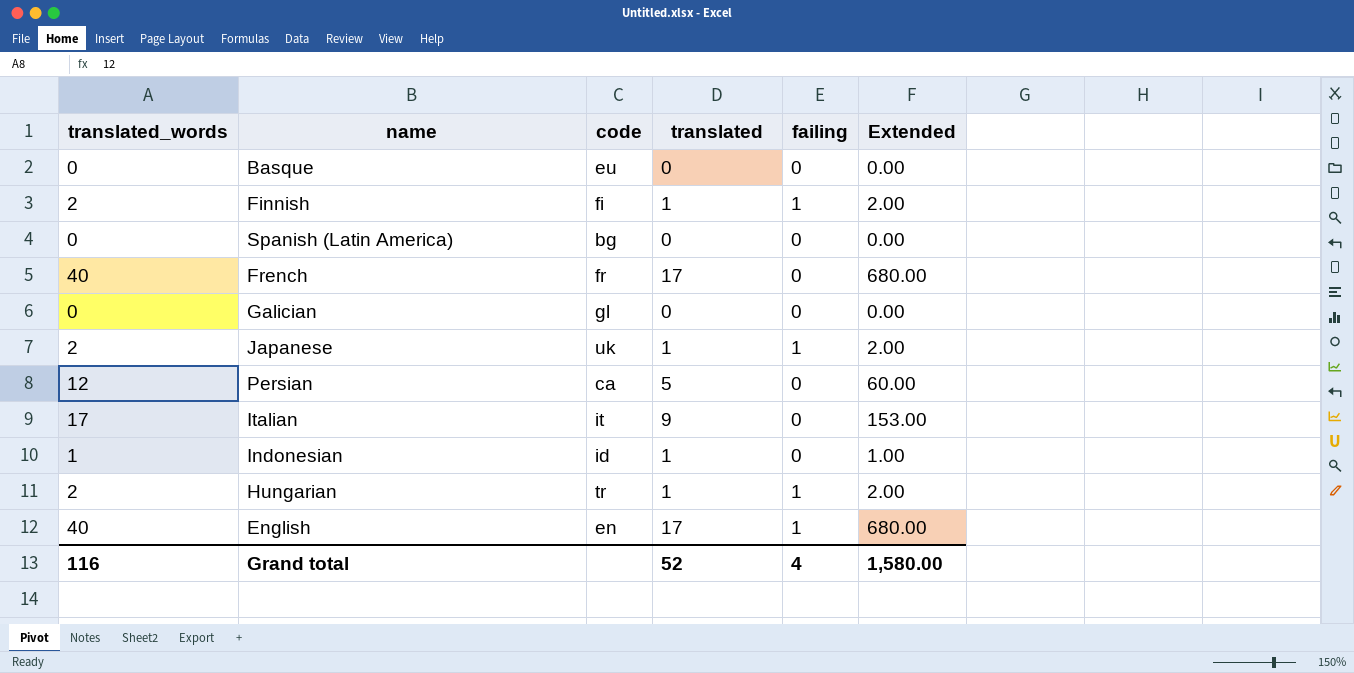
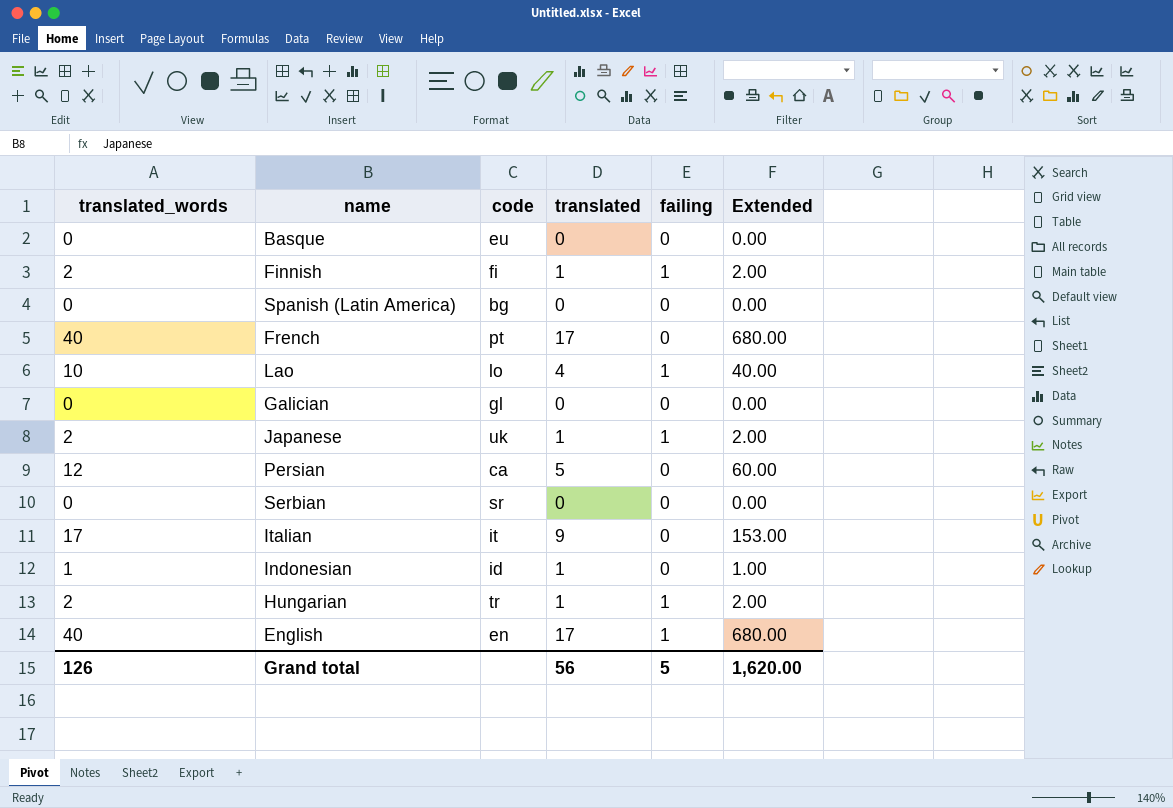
French | code: fr -> pt
row Lao: none -> 10 | lo | 4 | 1 | 40.00
row Serbian: none -> 0 | sr | 0 | 0 | 0.00
Grand total | translated_words: 116 -> 126
Grand total | translated: 52 -> 56
Grand total | failing: 4 -> 5
Grand total | Extended: 1,580.00 -> 1,620.00

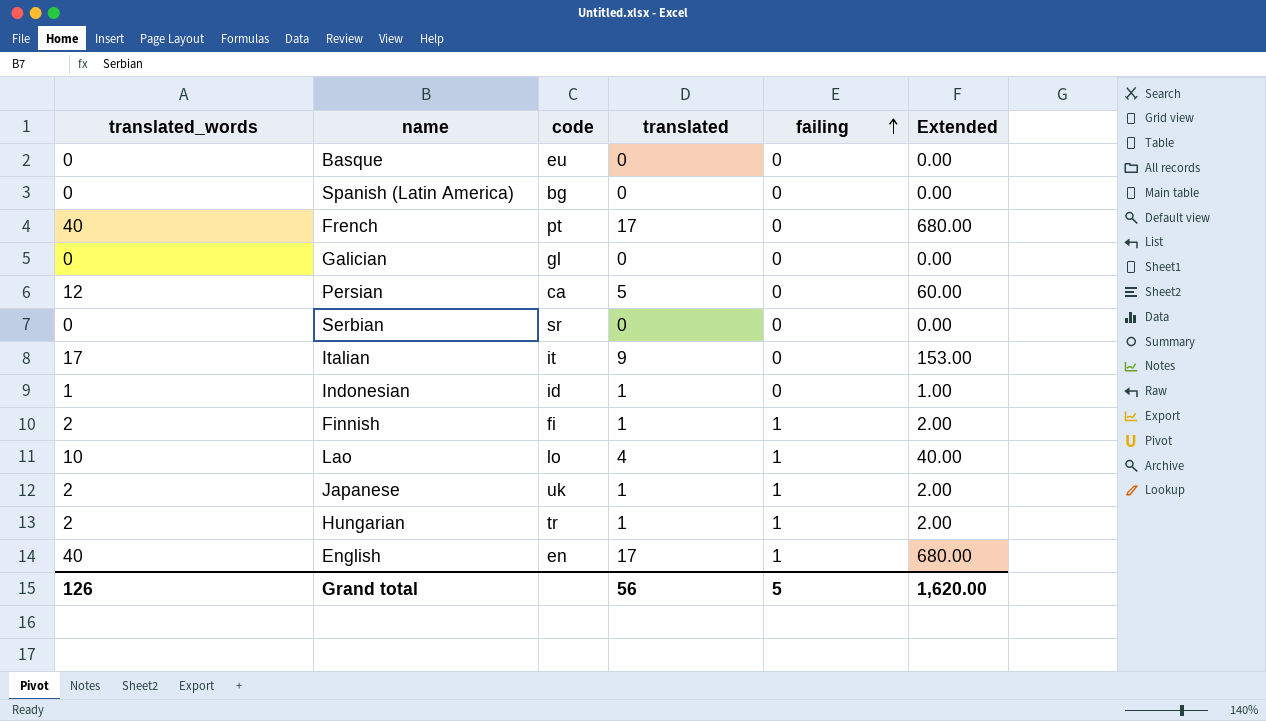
row order: none -> failing ascending

